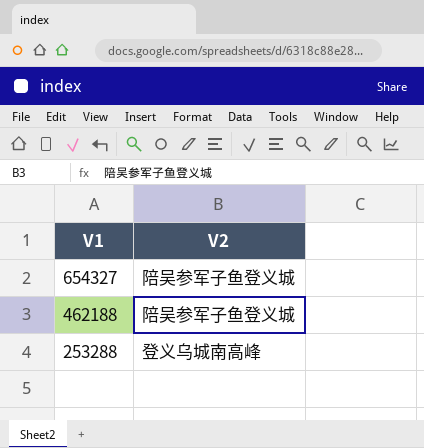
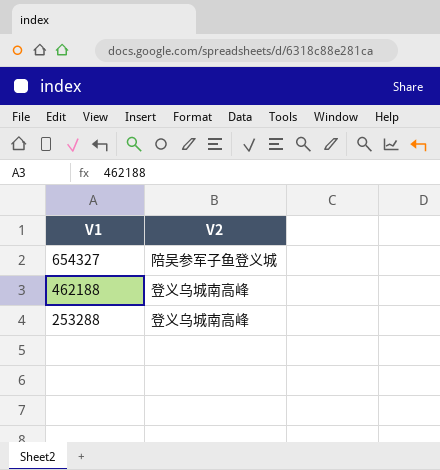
462188 | V2: 陪吴参军子鱼登义城 -> 登义乌城南高峰

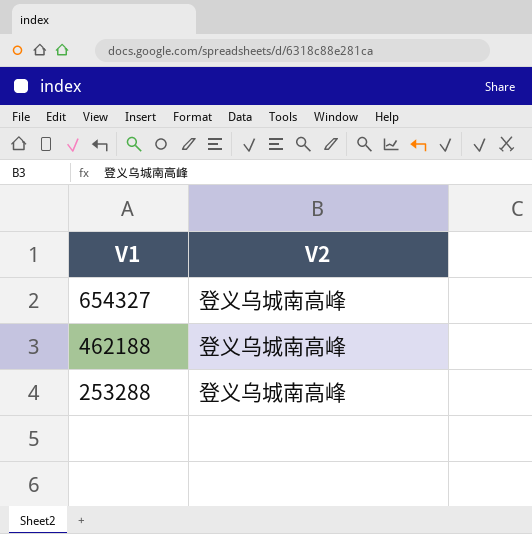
654327 | V2: 陪吴参军子鱼登义城 -> 登义乌城南高峰

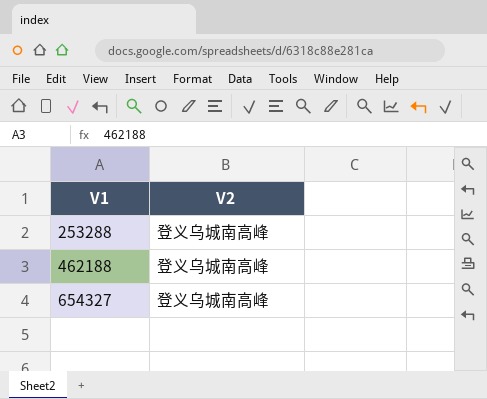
row order: V1 descending -> V1 ascending

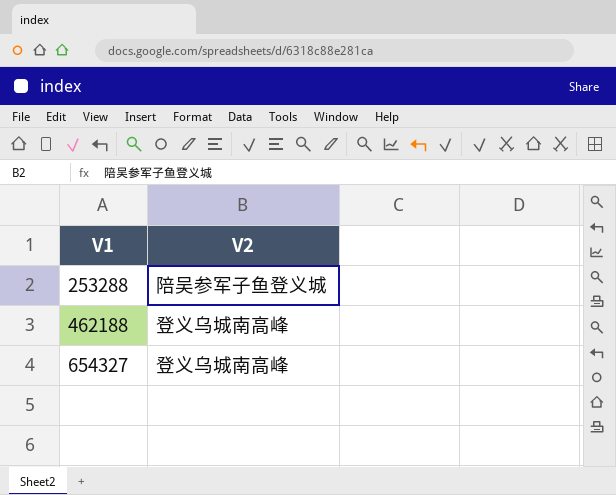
253288 | V2: 登义乌城南高峰 -> 陪吴参军子鱼登义城

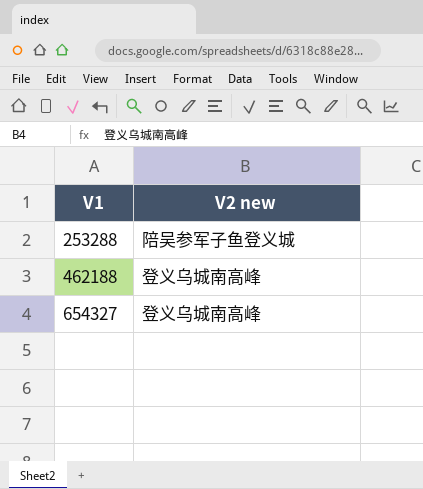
column name: V2 -> V2 new

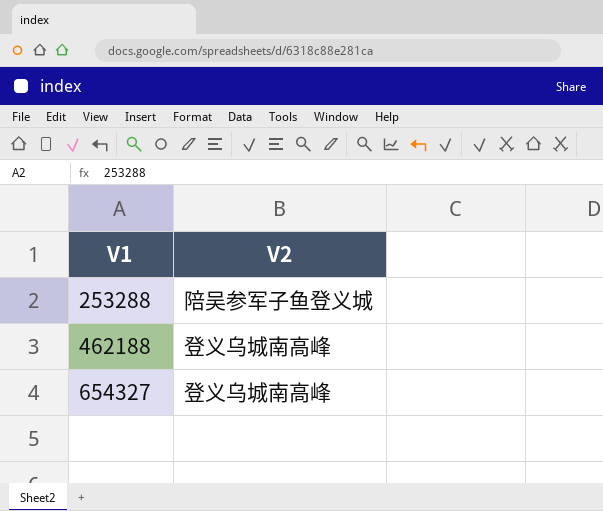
column name: V2 new -> V2

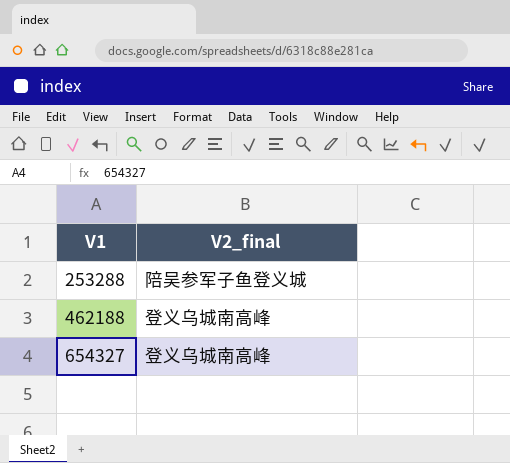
column name: V2 -> V2_final

